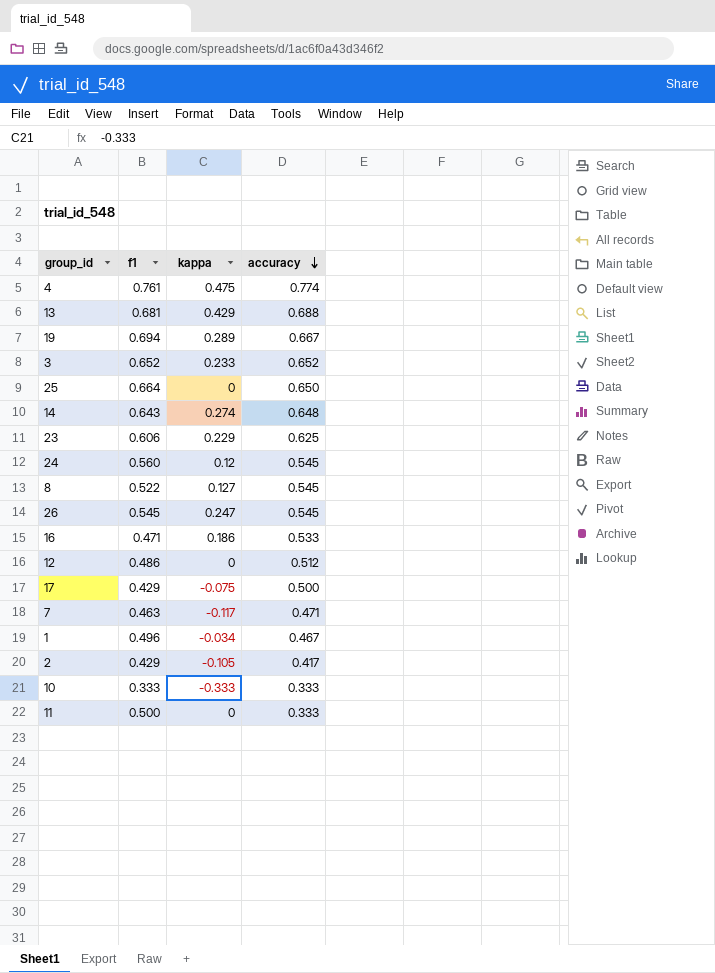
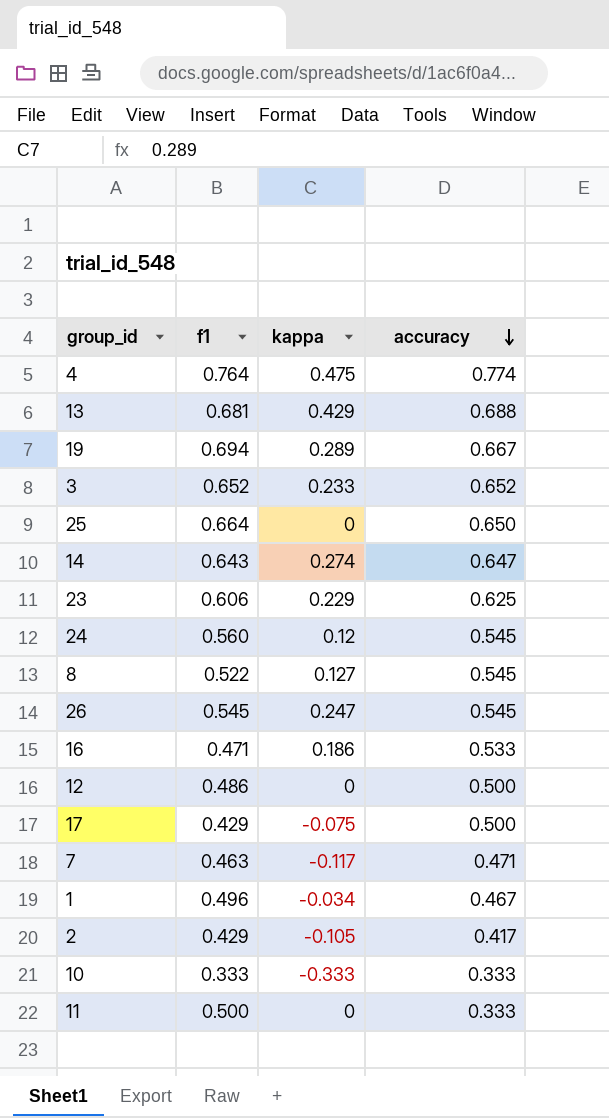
4 | f1: 0.761 -> 0.764
14 | accuracy: 0.648 -> 0.647
12 | accuracy: 0.512 -> 0.500

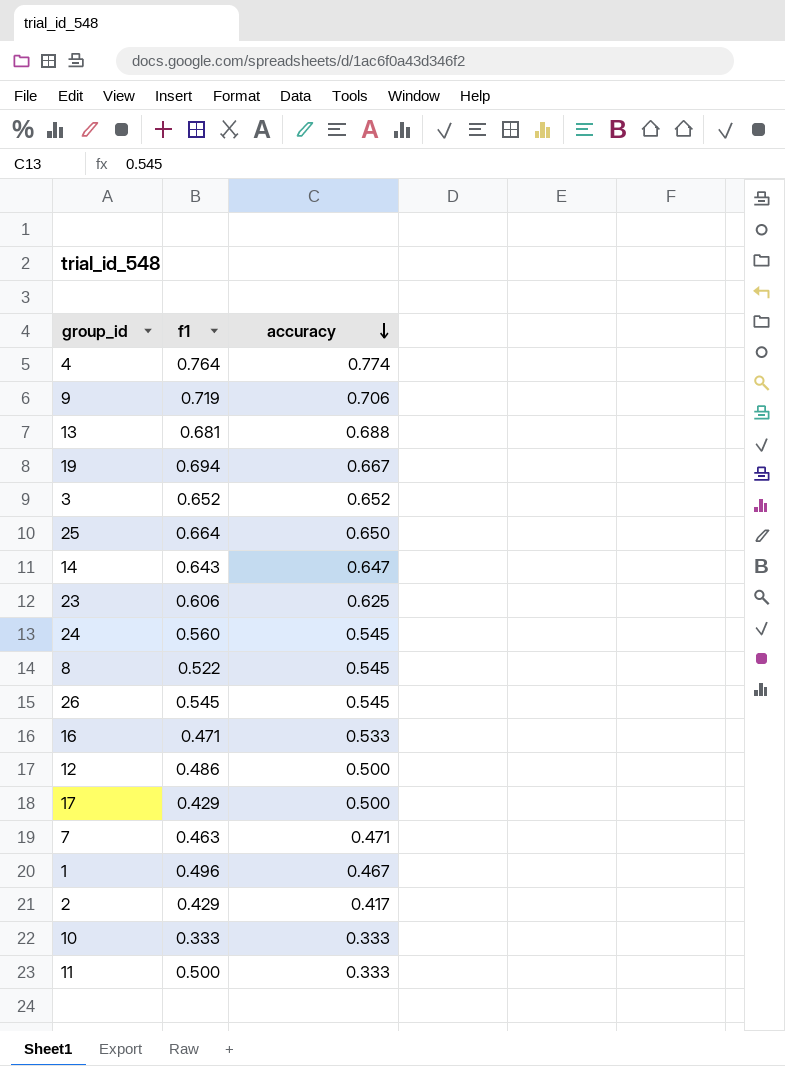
column kappa | position: 3 -> none
row 9: none -> 0.719 | 0.706

